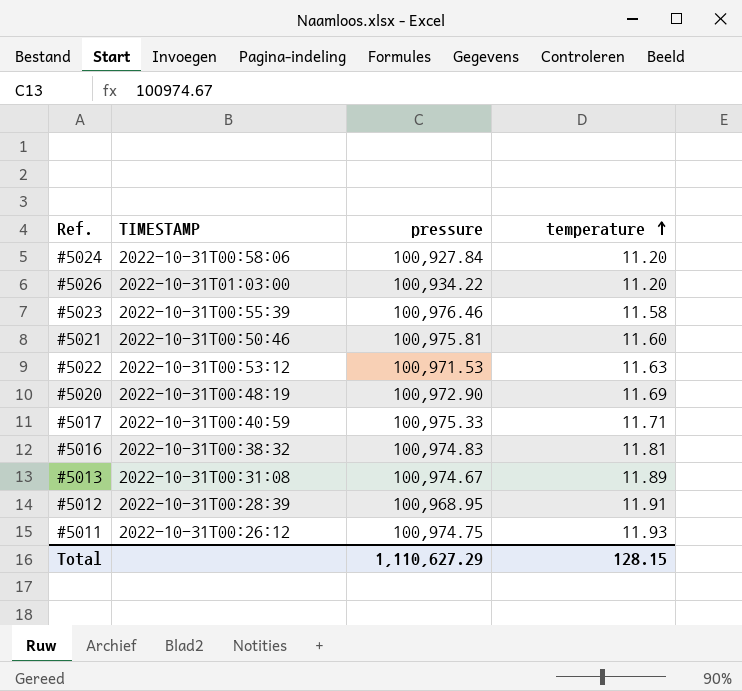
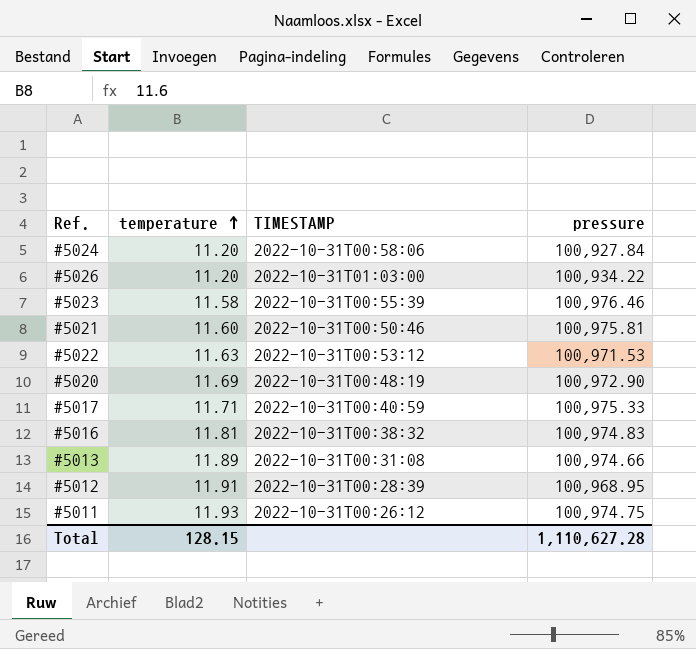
column temperature | position: 4 -> 2
#5013 | pressure: 100,974.67 -> 100,974.66
Total | pressure: 1,110,627.29 -> 1,110,627.28

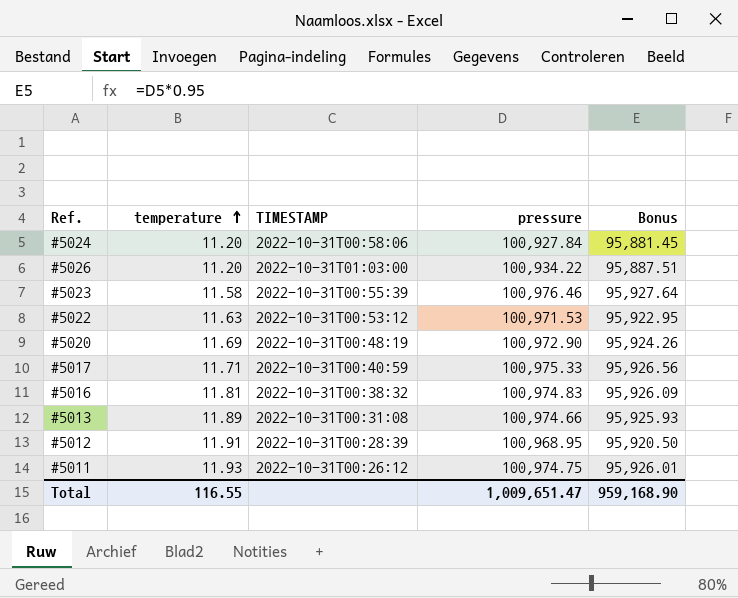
column Bonus | formula: none -> [pressure] * 0.95
row #5021: 11.60 | 2022-10-31T00:50:46 | 100,975.81 -> none
Total | temperature: 128.15 -> 116.55
Total | pressure: 1,110,627.28 -> 1,009,651.47

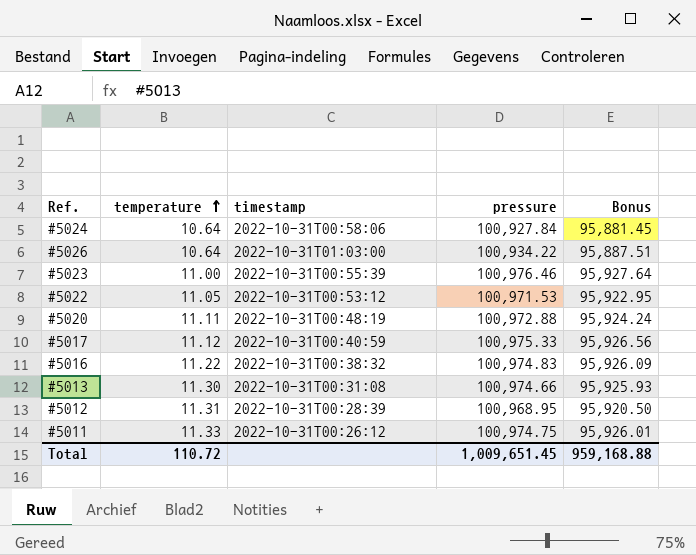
column name: TIMESTAMP -> timestamp
#5024 | temperature: 11.20 -> 10.64
#5026 | temperature: 11.20 -> 10.64
#5023 | temperature: 11.58 -> 11.00
#5022 | temperature: 11.63 -> 11.05
#5020 | temperature: 11.69 -> 11.11
#5020 | pressure: 100,972.90 -> 100,972.88
#5020 | Bonus: 95,924.26 -> 95,924.24
#5017 | temperature: 11.71 -> 11.12
#5016 | temperature: 11.81 -> 11.22
#5013 | temperature: 11.89 -> 11.30
#5012 | temperature: 11.91 -> 11.31
#5011 | temperature: 11.93 -> 11.33
Total | temperature: 116.55 -> 110.72
Total | pressure: 1,009,651.47 -> 1,009,651.45
Total | Bonus: 959,168.90 -> 959,168.88

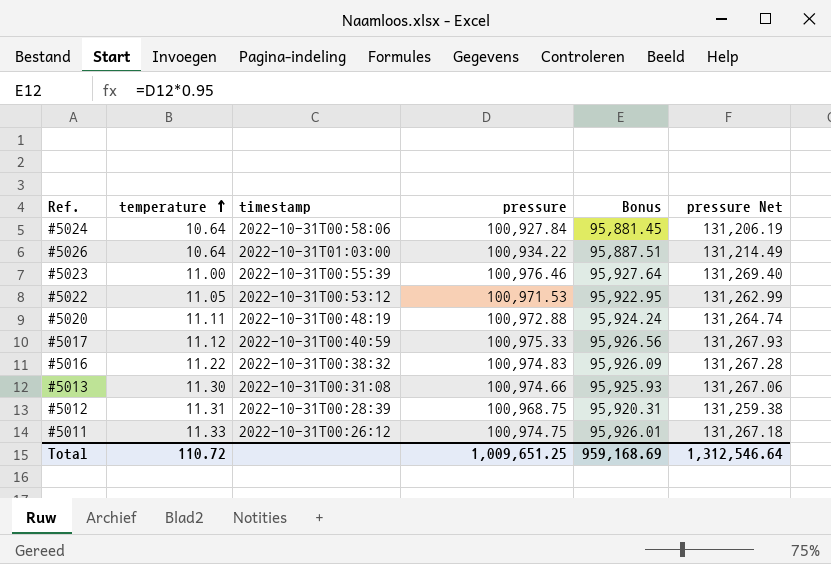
column pressure Net | formula: none -> [pressure] * 1.3
#5012 | pressure: 100,968.95 -> 100,968.75
#5012 | Bonus: 95,920.50 -> 95,920.31
Total | pressure: 1,009,651.45 -> 1,009,651.25
Total | Bonus: 959,168.88 -> 959,168.69

